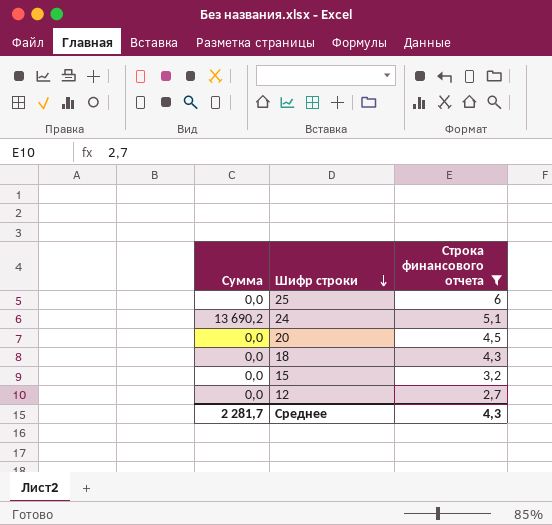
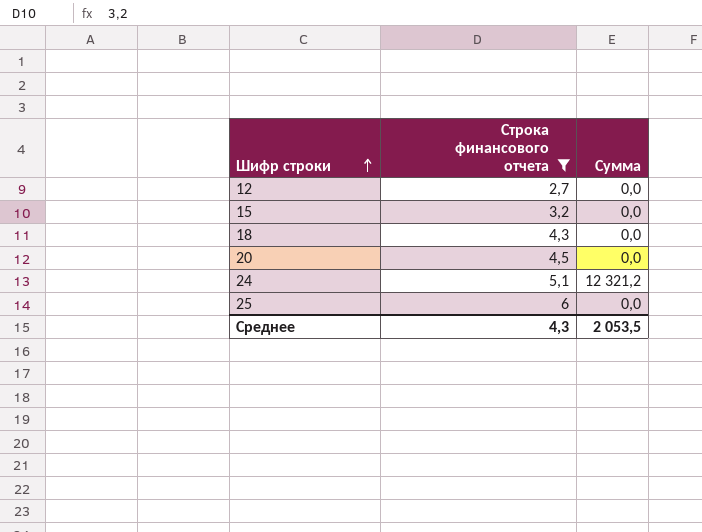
row order: Шифр строки descending -> Шифр строки ascending
column Сумма | position: 1 -> 3
24 | Сумма: 13 690,2 -> 12 321,2
Среднее | Сумма: 2 281,7 -> 2 053,5

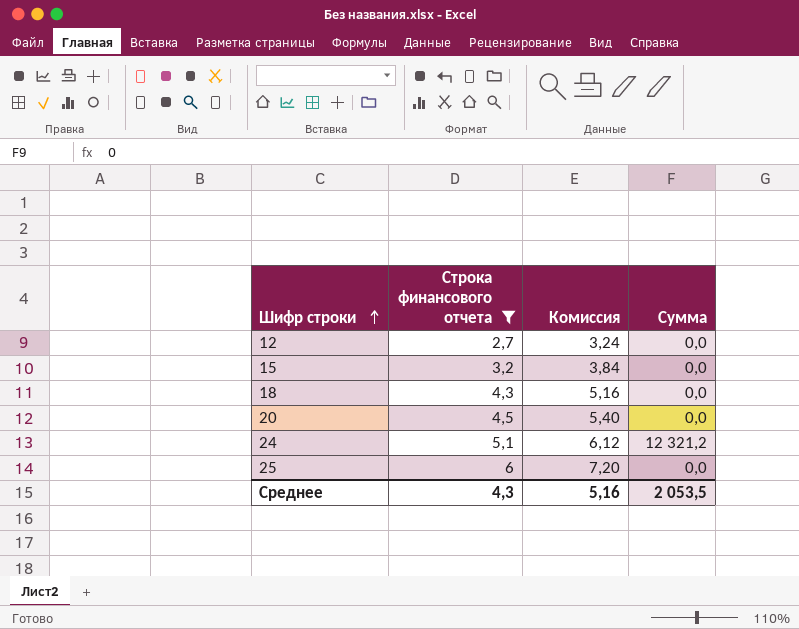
column Комиссия | formula: none -> [Строка финансового отчета] * 1,2

